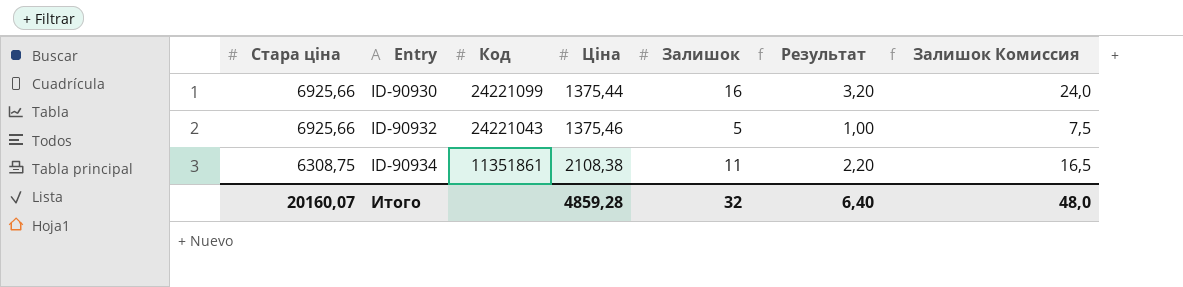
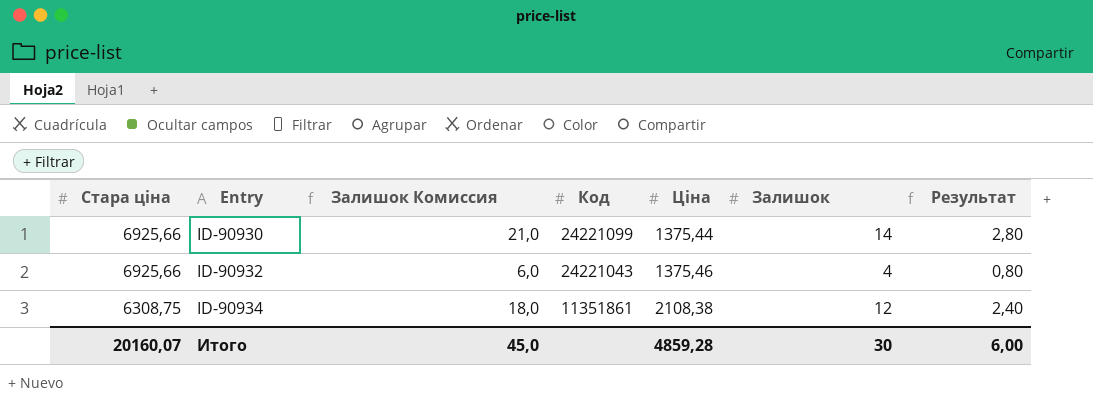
column Залишок Комиссия | position: 7 -> 3
ID-90930 | Залишок Комиссия: 24,0 -> 21,0
ID-90930 | Залишок: 16 -> 14
ID-90930 | Результат: 3,20 -> 2,80
ID-90932 | Залишок Комиссия: 7,5 -> 6,0
ID-90932 | Залишок: 5 -> 4
ID-90932 | Результат: 1,00 -> 0,80
ID-90934 | Залишок Комиссия: 16,5 -> 18,0
ID-90934 | Залишок: 11 -> 12
ID-90934 | Результат: 2,20 -> 2,40
Итого | Залишок Комиссия: 48,0 -> 45,0
Итого | Залишок: 32 -> 30
Итого | Результат: 6,40 -> 6,00

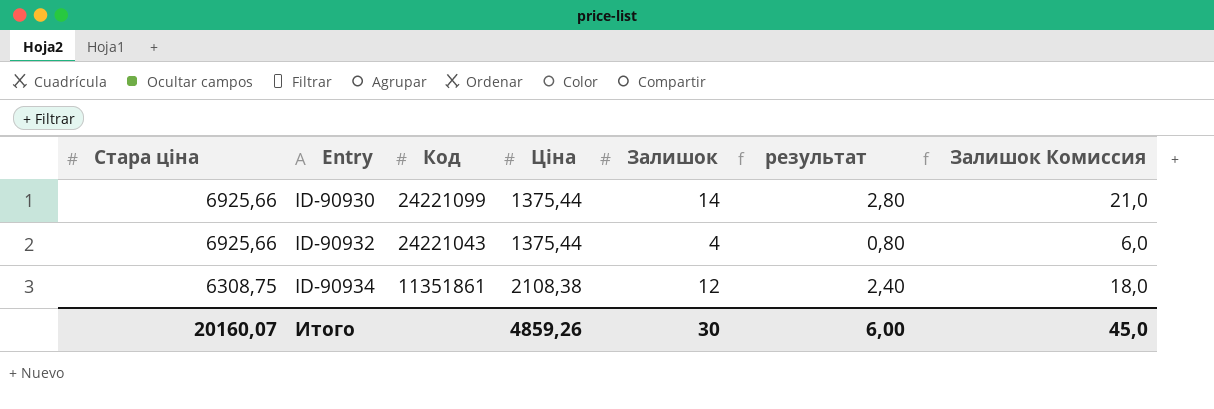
column name: Результат -> результат
column Залишок Комиссия | position: 3 -> 7
ID-90932 | Ціна: 1375,46 -> 1375,44
Итого | Ціна: 4859,28 -> 4859,26

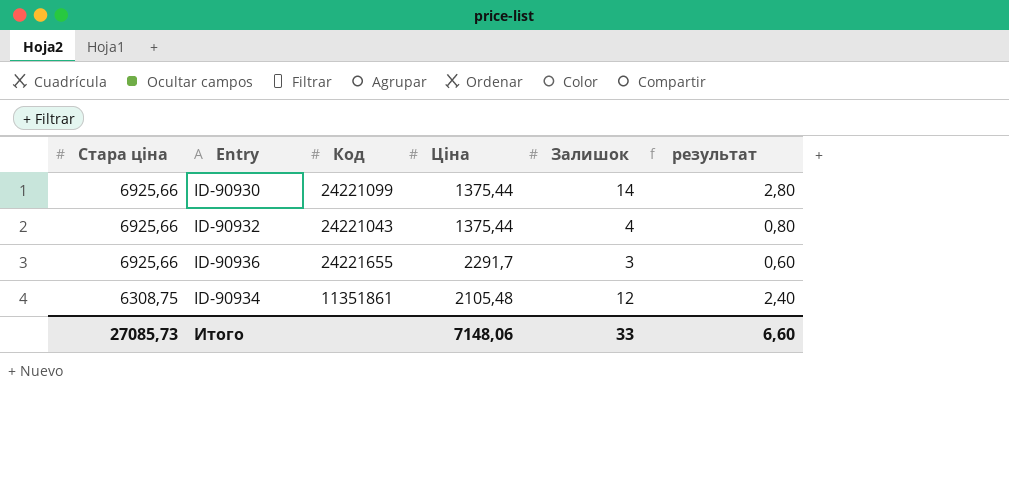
column Залишок Комиссия | formula: [Залишок] * 1,5 -> none
row ID-90936: none -> 6925,66 | 24221655 | 2291,7 | 3 | 0,60
ID-90934 | Ціна: 2108,38 -> 2105,48
Итого | Стара ціна: 20160,07 -> 27085,73
Итого | Ціна: 4859,26 -> 7148,06
Итого | Залишок: 30 -> 33
Итого | результат: 6,00 -> 6,60

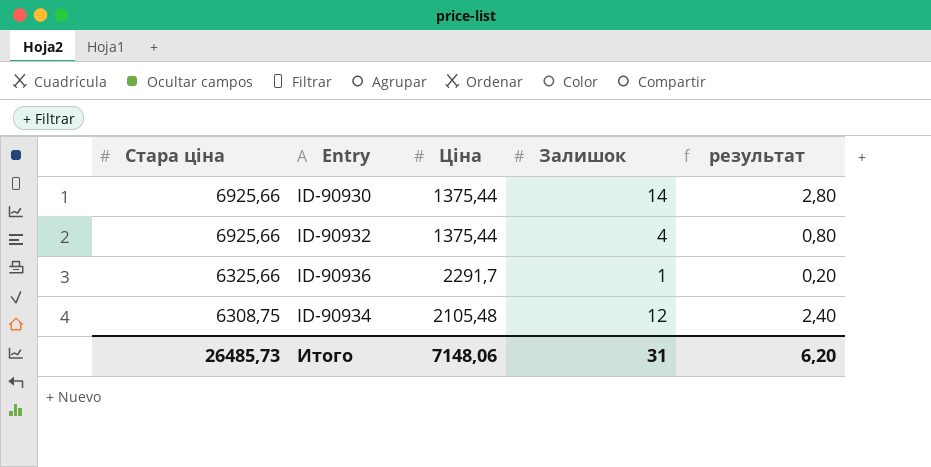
column Код | position: 3 -> none
ID-90936 | Стара ціна: 6925,66 -> 6325,66
ID-90936 | Залишок: 3 -> 1
ID-90936 | результат: 0,60 -> 0,20
Итого | Стара ціна: 27085,73 -> 26485,73
Итого | Залишок: 33 -> 31
Итого | результат: 6,60 -> 6,20

